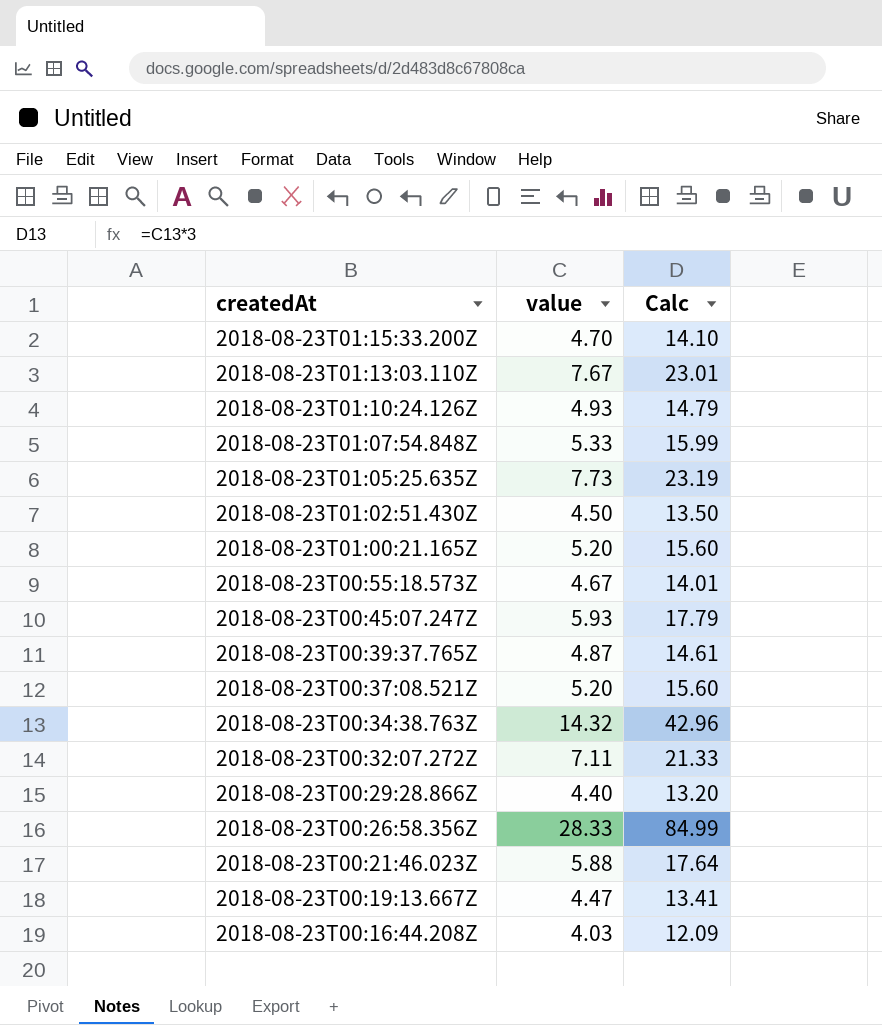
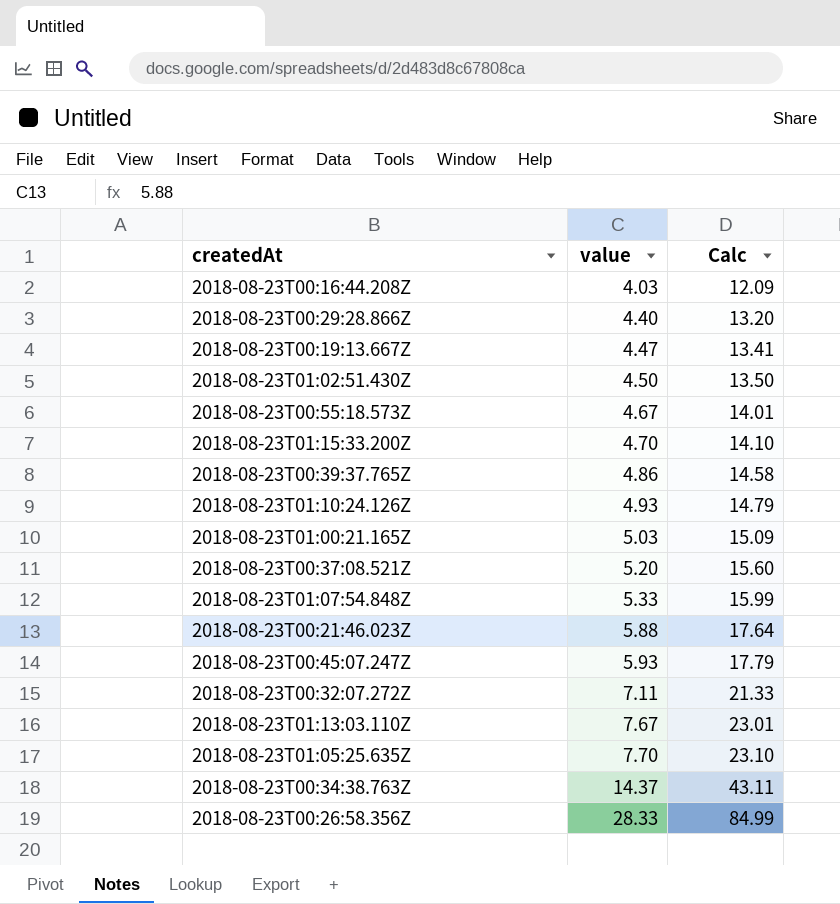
row order: createdAt descending -> value ascending
2018-08-23T00:39:37.765Z | value: 4.87 -> 4.86
2018-08-23T00:39:37.765Z | Calc: 14.61 -> 14.58
2018-08-23T01:00:21.165Z | value: 5.20 -> 5.03
2018-08-23T01:00:21.165Z | Calc: 15.60 -> 15.09
2018-08-23T01:05:25.635Z | value: 7.73 -> 7.70
2018-08-23T01:05:25.635Z | Calc: 23.19 -> 23.10
2018-08-23T00:34:38.763Z | value: 14.32 -> 14.37
2018-08-23T00:34:38.763Z | Calc: 42.96 -> 43.11

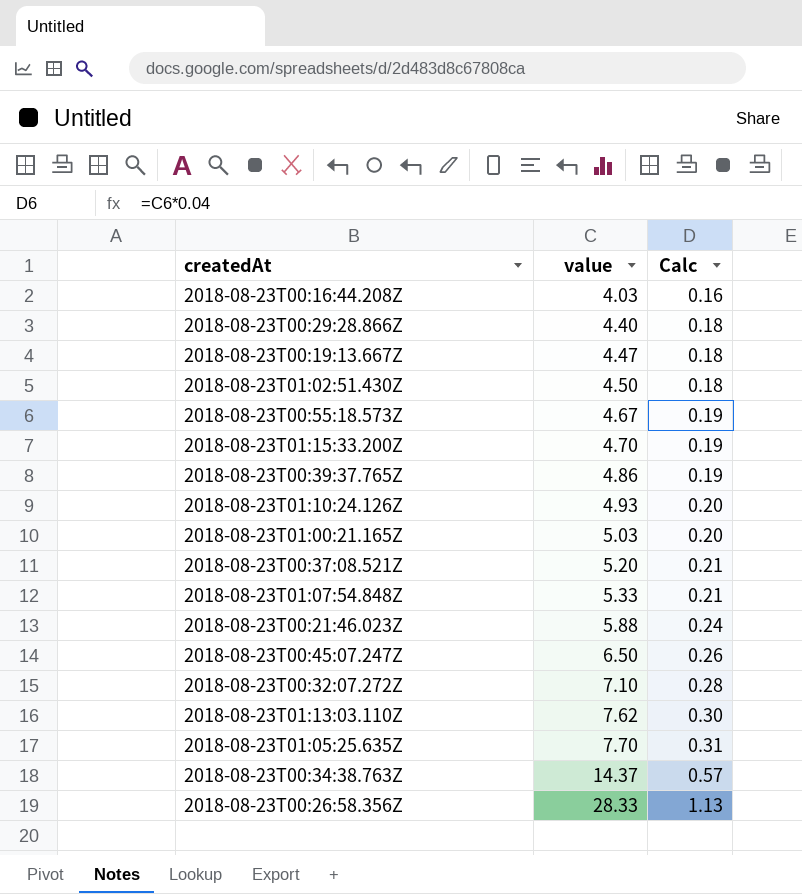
column Calc | formula: [value] * 3 -> [value] * 0.04
2018-08-23T00:45:07.247Z | value: 5.93 -> 6.50
2018-08-23T00:32:07.272Z | value: 7.11 -> 7.10
2018-08-23T01:13:03.110Z | value: 7.67 -> 7.62

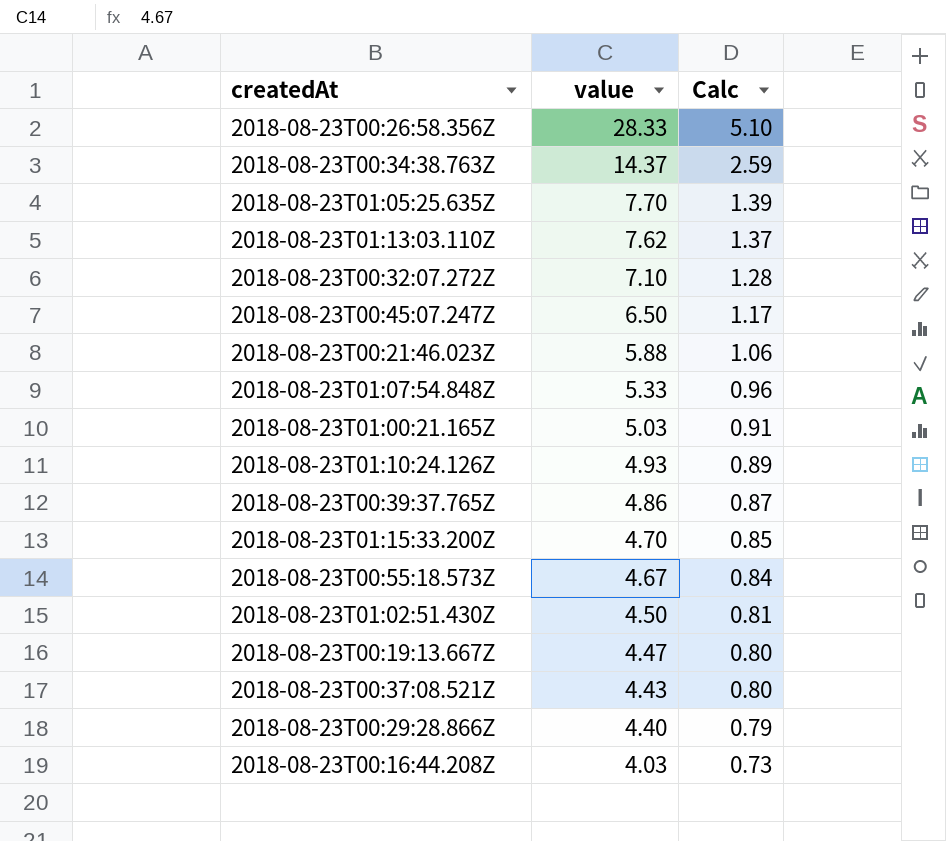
row order: value ascending -> value descending
column Calc | formula: [value] * 0.04 -> [value] * 0.18
2018-08-23T00:37:08.521Z | value: 5.20 -> 4.43

